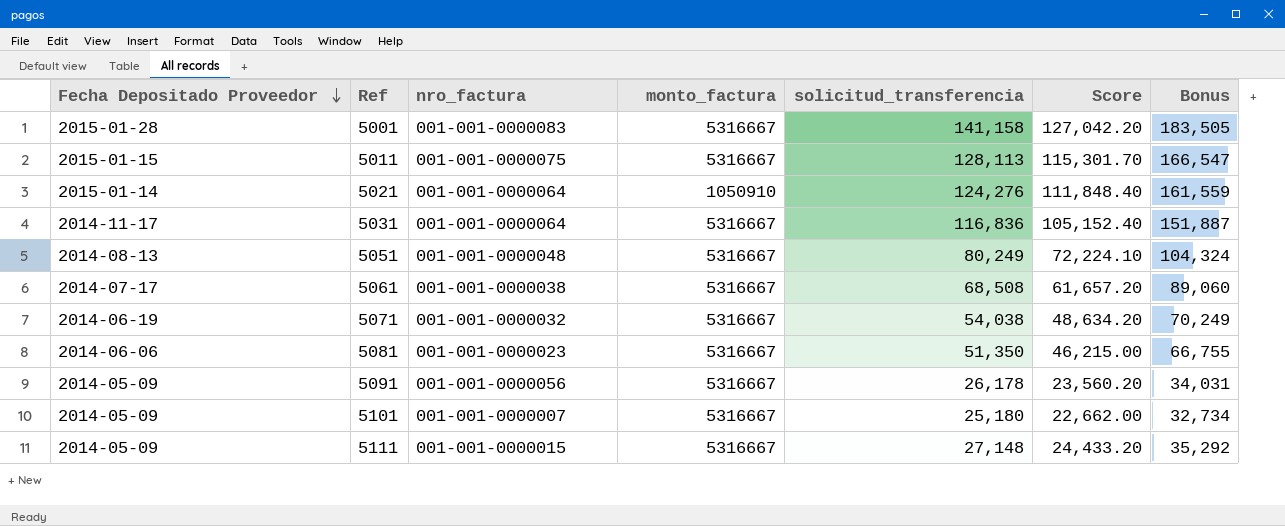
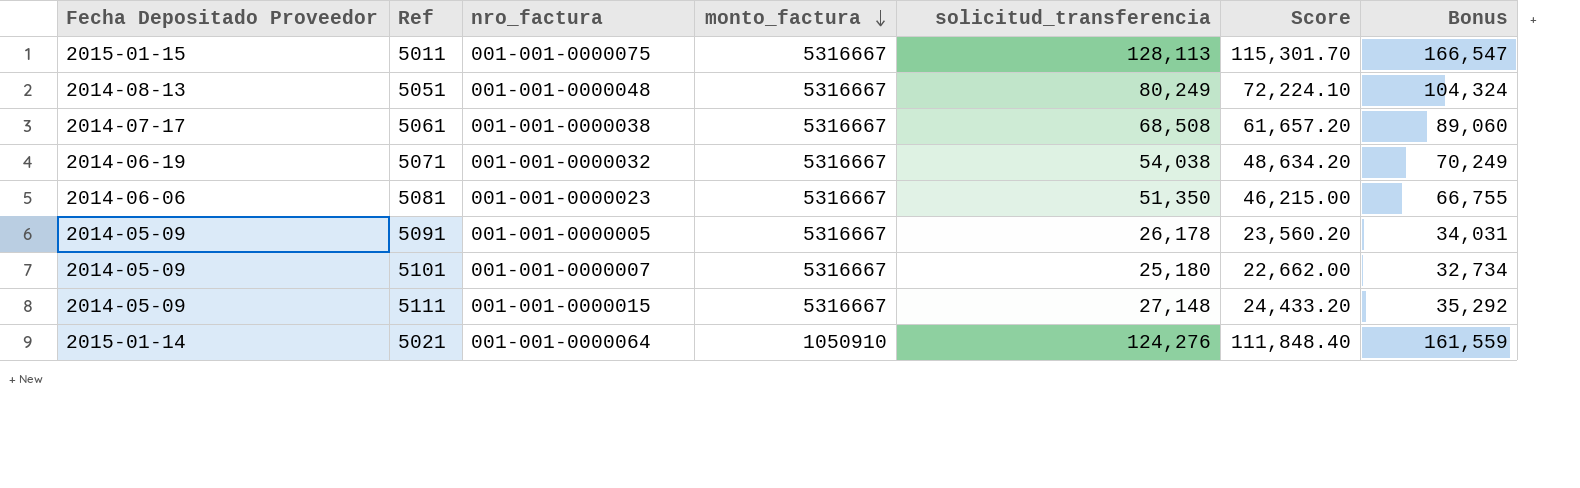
row order: Fecha Depositado Proveedor descending -> monto_factura descending
row 5001: 2015-01-28 | 001-001-0000083 | 5316667 | 141,158 | 127,042.20 | 183,505 -> none
row 5031: 2014-11-17 | 001-001-0000064 | 5316667 | 116,836 | 105,152.40 | 151,887 -> none
5091 | nro_factura: 001-001-0000056 -> 001-001-0000005

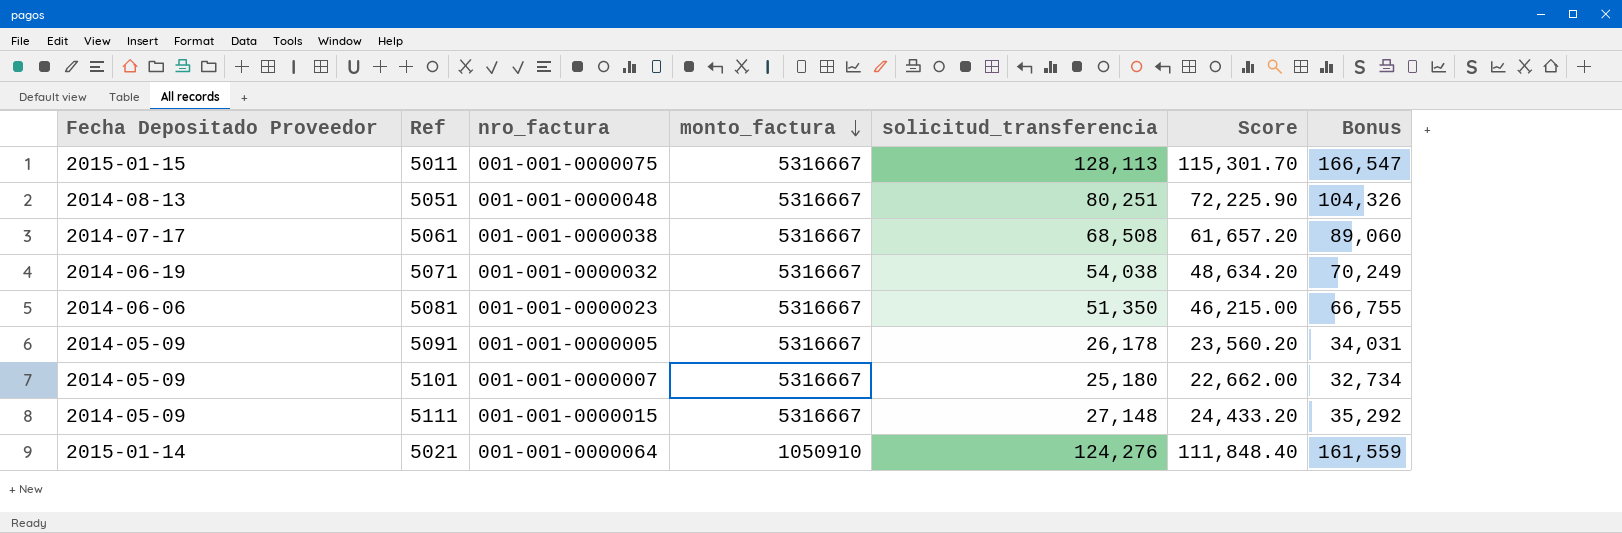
5051 | solicitud_transferencia: 80,249 -> 80,251
5051 | Score: 72,224.10 -> 72,225.90
5051 | Bonus: 104,324 -> 104,326

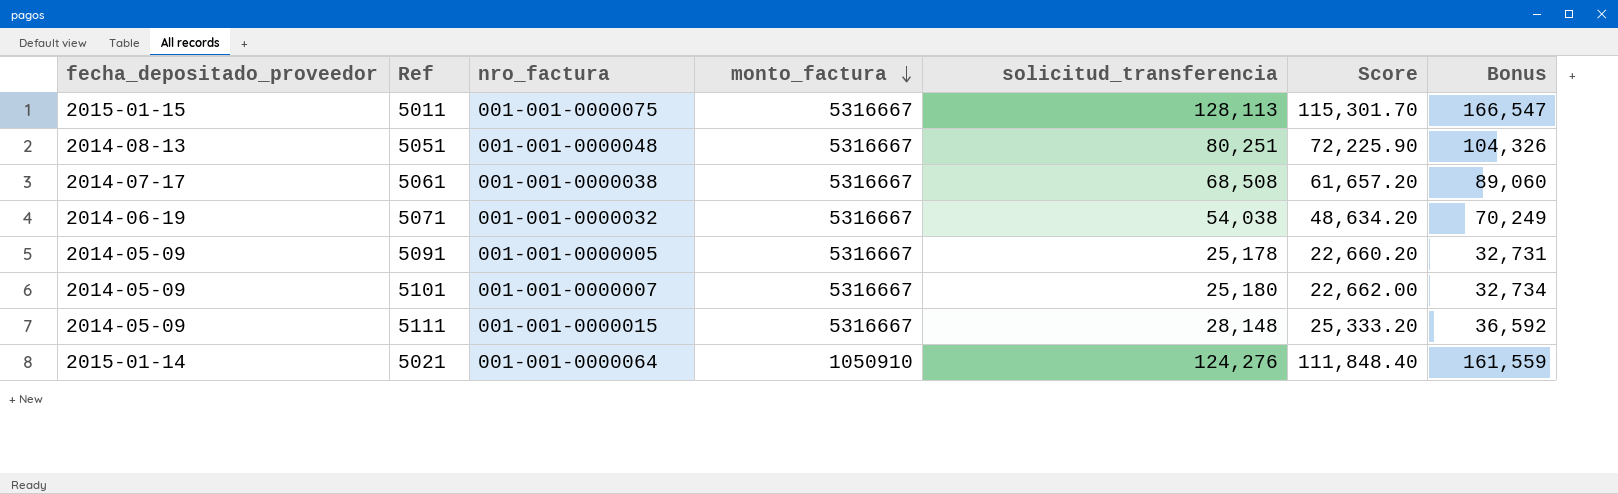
column name: Fecha Depositado Proveedor -> fecha_depositado_proveedor
row 5081: 2014-06-06 | 001-001-0000023 | 5316667 | 51,350 | 46,215.00 | 66,755 -> none
5091 | solicitud_transferencia: 26,178 -> 25,178
5091 | Score: 23,560.20 -> 22,660.20
5091 | Bonus: 34,031 -> 32,731
5111 | solicitud_transferencia: 27,148 -> 28,148
5111 | Score: 24,433.20 -> 25,333.20
5111 | Bonus: 35,292 -> 36,592

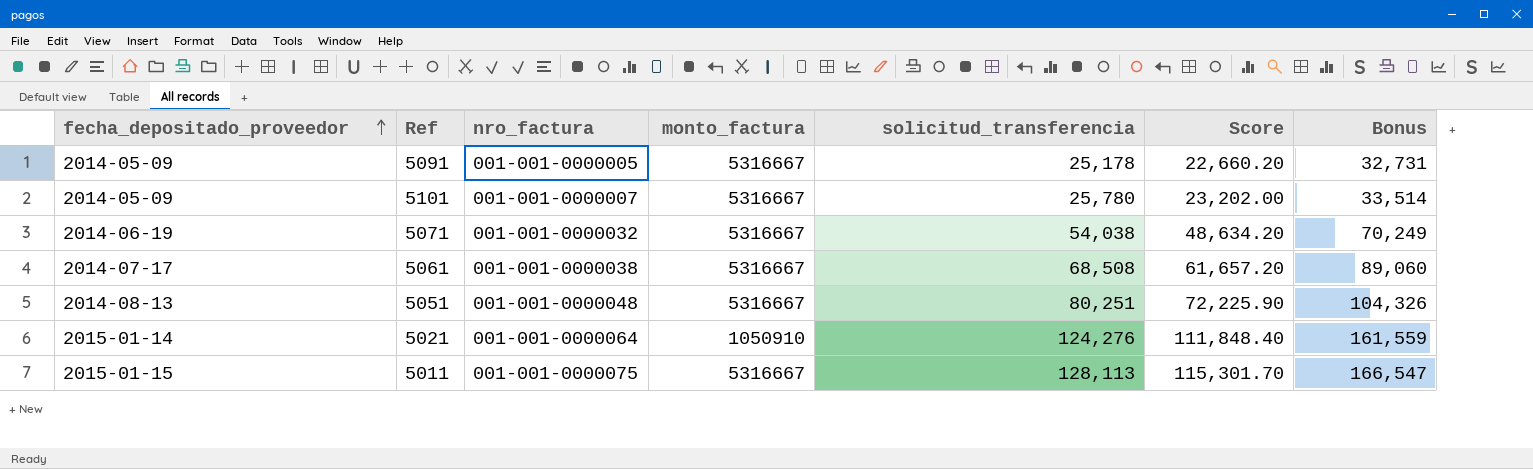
row order: monto_factura descending -> fecha_depositado_proveedor ascending
row 5111: 2014-05-09 | 001-001-0000015 | 5316667 | 28,148 | 25,333.20 | 36,592 -> none
5101 | solicitud_transferencia: 25,180 -> 25,780
5101 | Score: 22,662.00 -> 23,202.00
5101 | Bonus: 32,734 -> 33,514

